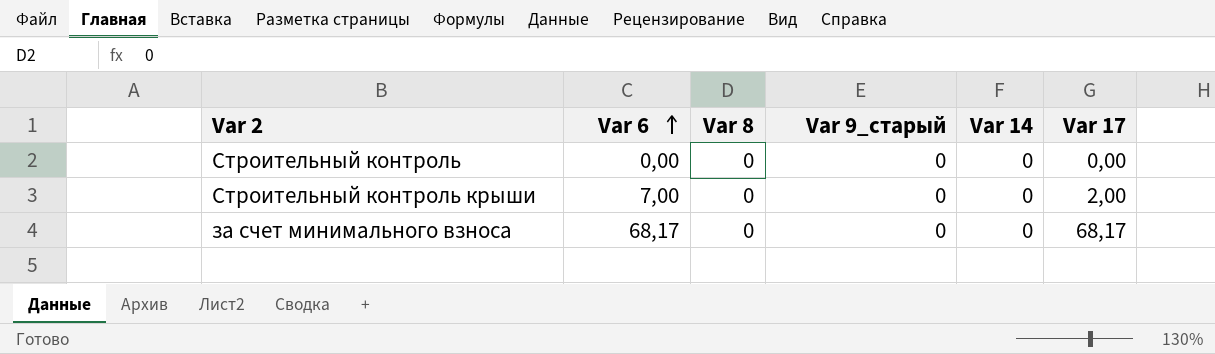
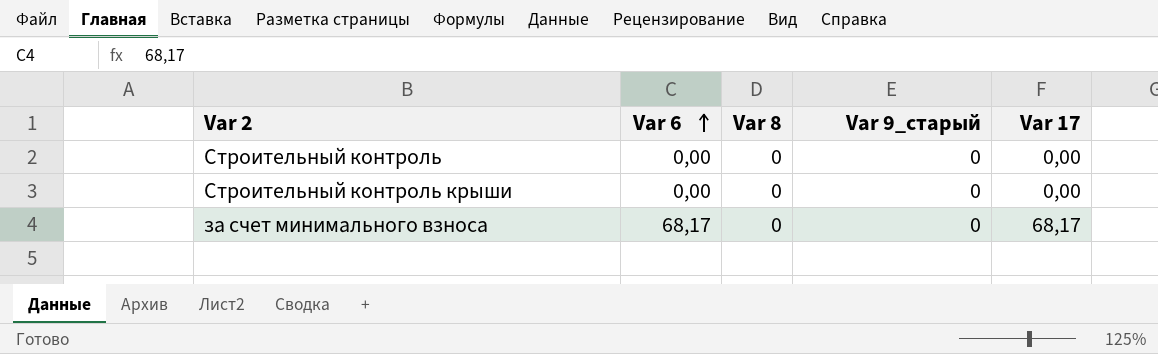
column Var 14 | position: 5 -> none
Строительный контроль крыши | Var 6: 7,00 -> 0,00
Строительный контроль крыши | Var 17: 2,00 -> 0,00

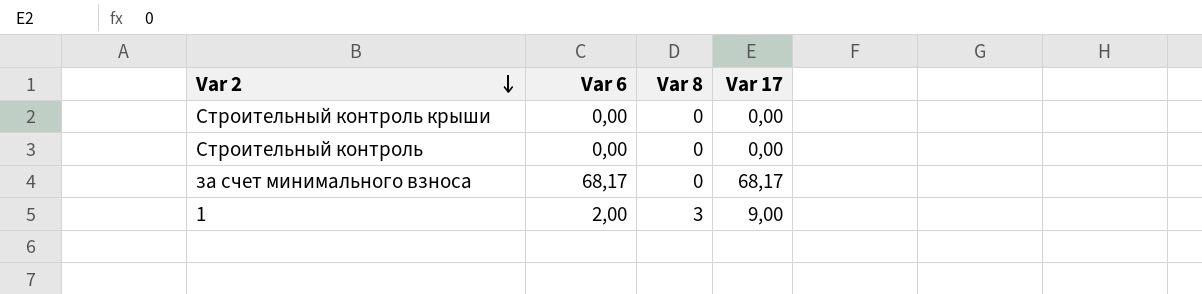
row order: Var 6 ascending -> Var 2 descending
column Var 9_старый | position: 4 -> none
row 1: none -> 2,00 | 3 | 9,00

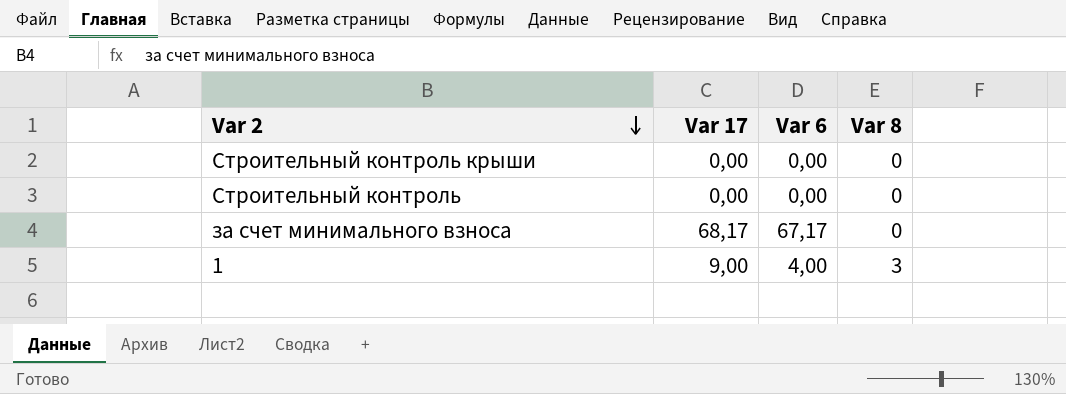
column Var 17 | position: 4 -> 2
за счет минимального взноса | Var 6: 68,17 -> 67,17
1 | Var 6: 2,00 -> 4,00

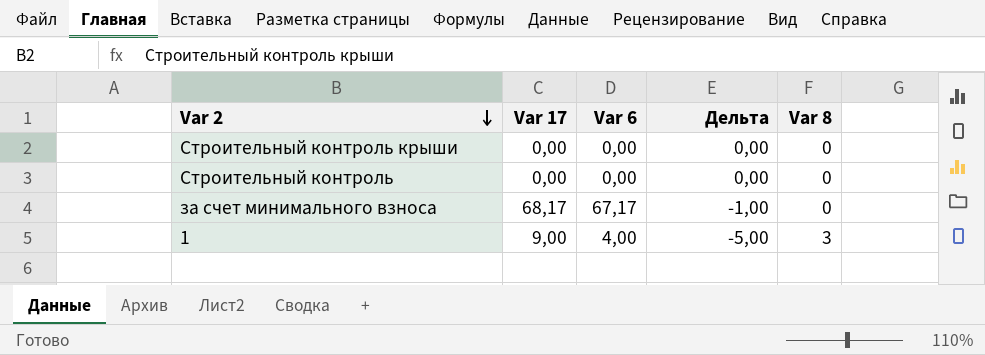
column Дельта | formula: none -> [Var 6] - [Var 17]

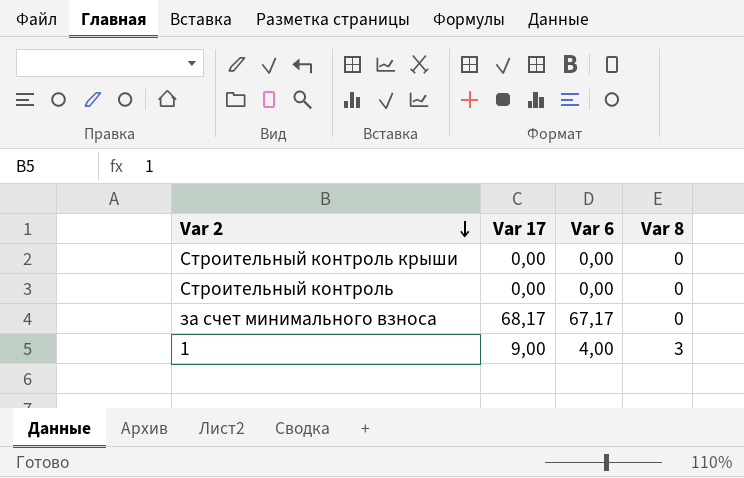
column Дельта | formula: [Var 6] - [Var 17] -> none

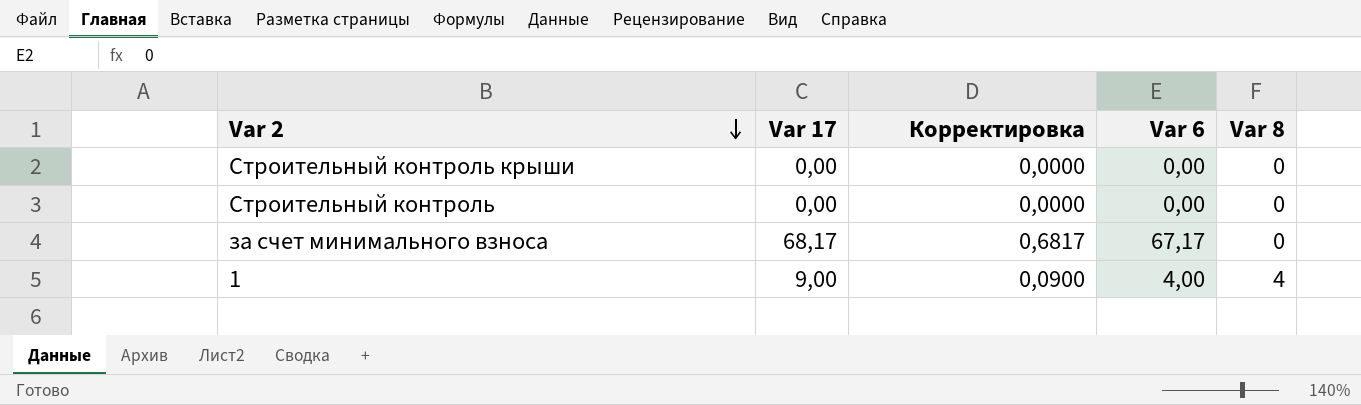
column Корректировка | formula: none -> [Var 17] * 0,01
1 | Var 8: 3 -> 4

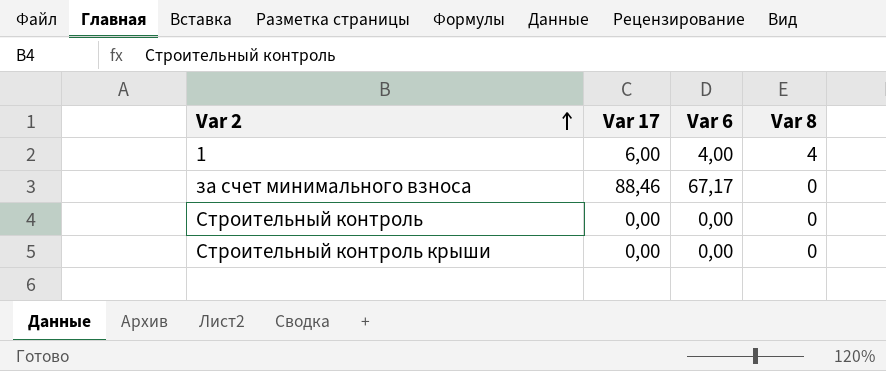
row order: Var 2 descending -> Var 2 ascending
column Корректировка | formula: [Var 17] * 0,01 -> none
1 | Var 17: 9,00 -> 6,00
за счет минимального взноса | Var 17: 68,17 -> 88,46

